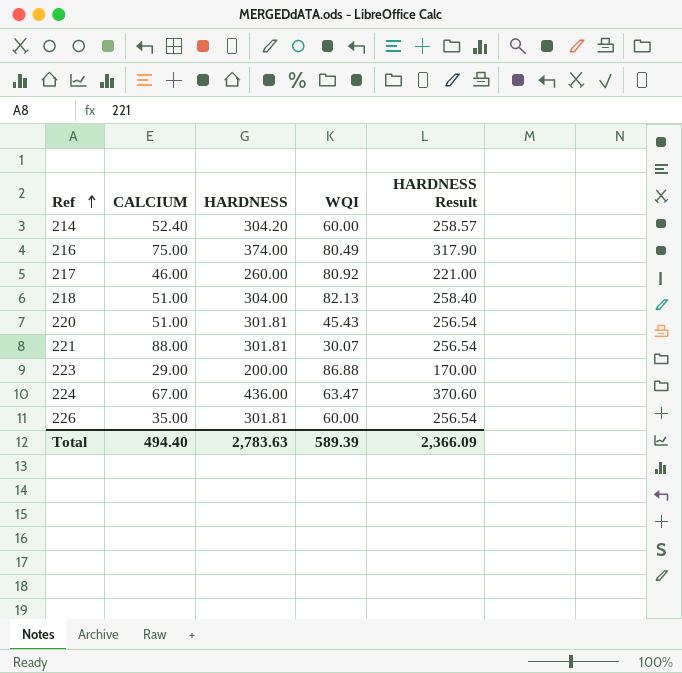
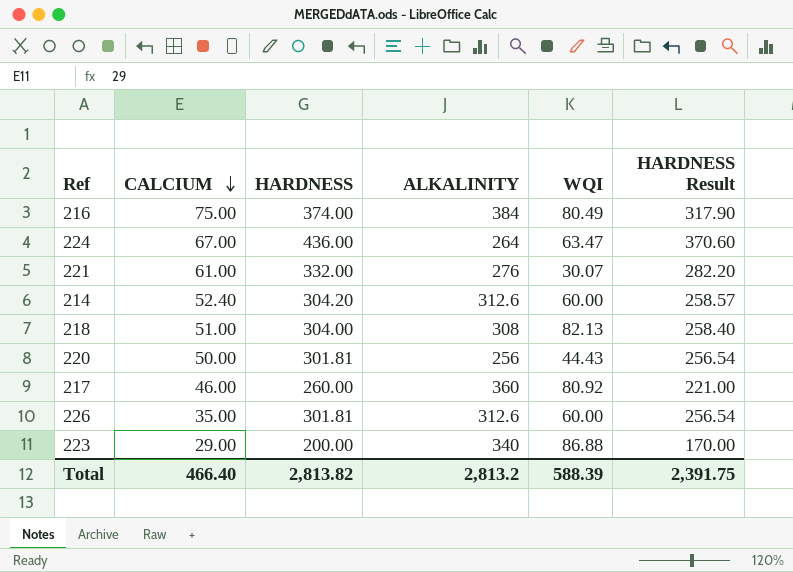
row order: Ref ascending -> CALCIUM descending
column ALKALINITY | position: none -> 4
221 | CALCIUM: 88.00 -> 61.00
221 | HARDNESS: 301.81 -> 332.00
221 | HARDNESS Result: 256.54 -> 282.20
220 | CALCIUM: 51.00 -> 50.00
220 | WQI: 45.43 -> 44.43
Total | CALCIUM: 494.40 -> 466.40
Total | HARDNESS: 2,783.63 -> 2,813.82
Total | WQI: 589.39 -> 588.39
Total | HARDNESS Result: 2,366.09 -> 2,391.75

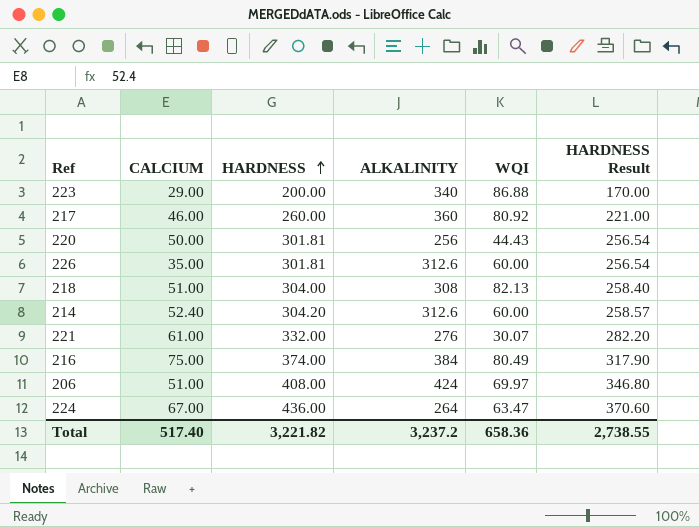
row order: CALCIUM descending -> HARDNESS ascending
row 206: none -> 51.00 | 408.00 | 424 | 69.97 | 346.80
Total | CALCIUM: 466.40 -> 517.40
Total | HARDNESS: 2,813.82 -> 3,221.82
Total | ALKALINITY: 2,813.2 -> 3,237.2
Total | WQI: 588.39 -> 658.36
Total | HARDNESS Result: 2,391.75 -> 2,738.55

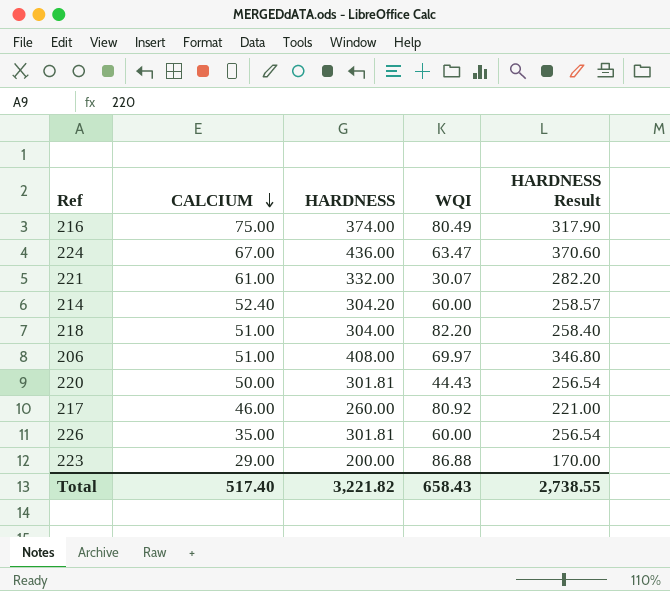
row order: HARDNESS ascending -> CALCIUM descending
column ALKALINITY | position: 4 -> none
218 | WQI: 82.13 -> 82.20
Total | WQI: 658.36 -> 658.43

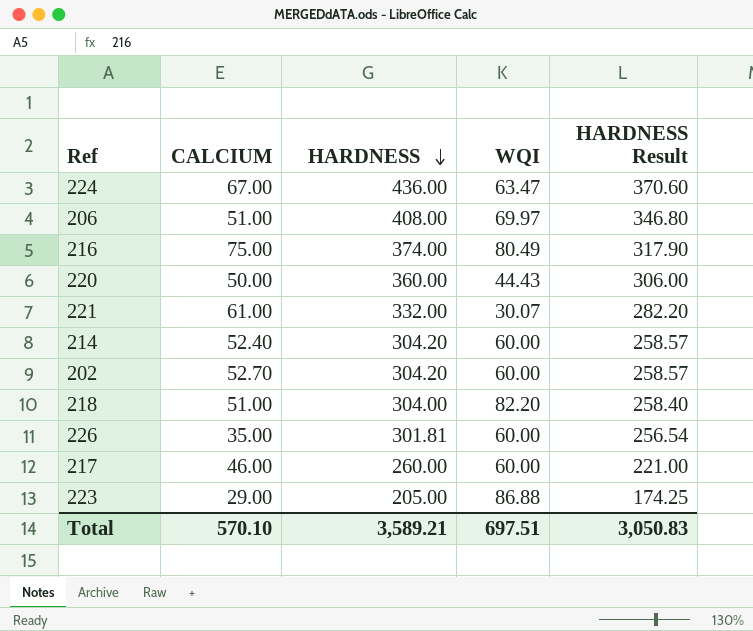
row order: CALCIUM descending -> HARDNESS descending
220 | HARDNESS: 301.81 -> 360.00
220 | HARDNESS Result: 256.54 -> 306.00
row 202: none -> 52.70 | 304.20 | 60.00 | 258.57
217 | WQI: 80.92 -> 60.00
223 | HARDNESS: 200.00 -> 205.00
223 | HARDNESS Result: 170.00 -> 174.25
Total | CALCIUM: 517.40 -> 570.10
Total | HARDNESS: 3,221.82 -> 3,589.21
Total | WQI: 658.43 -> 697.51
Total | HARDNESS Result: 2,738.55 -> 3,050.83

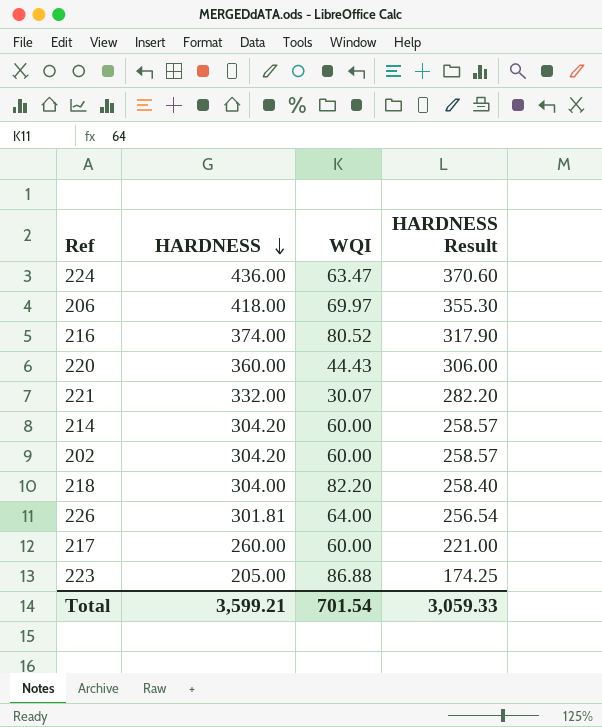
column CALCIUM | position: 2 -> none
206 | HARDNESS: 408.00 -> 418.00
206 | HARDNESS Result: 346.80 -> 355.30
216 | WQI: 80.49 -> 80.52
226 | WQI: 60.00 -> 64.00
Total | HARDNESS: 3,589.21 -> 3,599.21
Total | WQI: 697.51 -> 701.54
Total | HARDNESS Result: 3,050.83 -> 3,059.33

